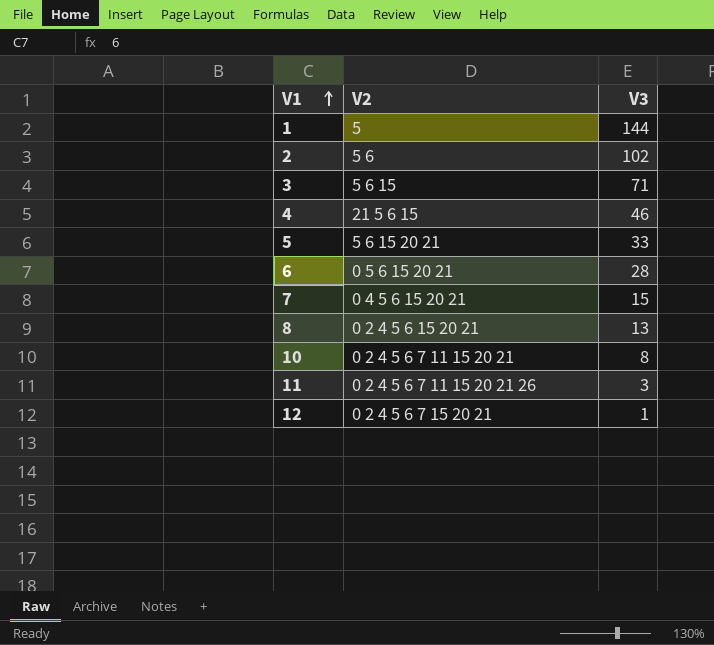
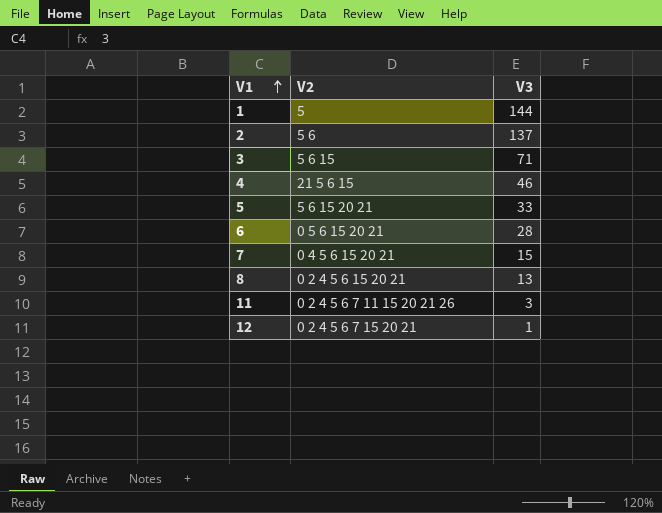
row 10: 0 2 4 5 6 7 11 15 20 21 | 8 -> none
2 | V3: 102 -> 137

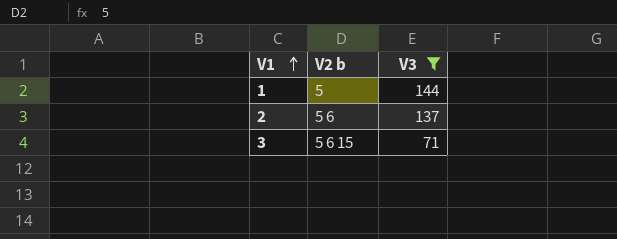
filter: none -> V3 >= 71
column name: V2 -> V2 b

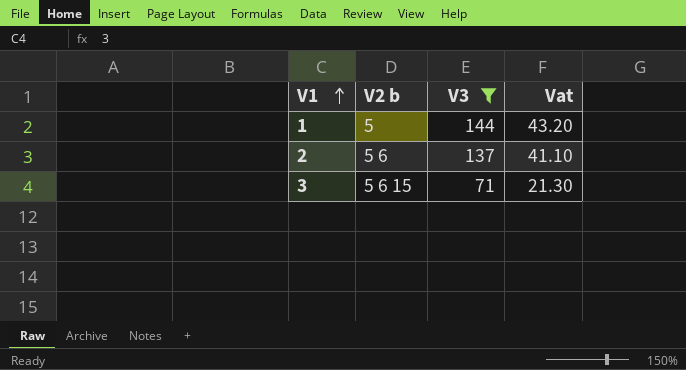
column Vat | formula: none -> [V3] * 0.3

